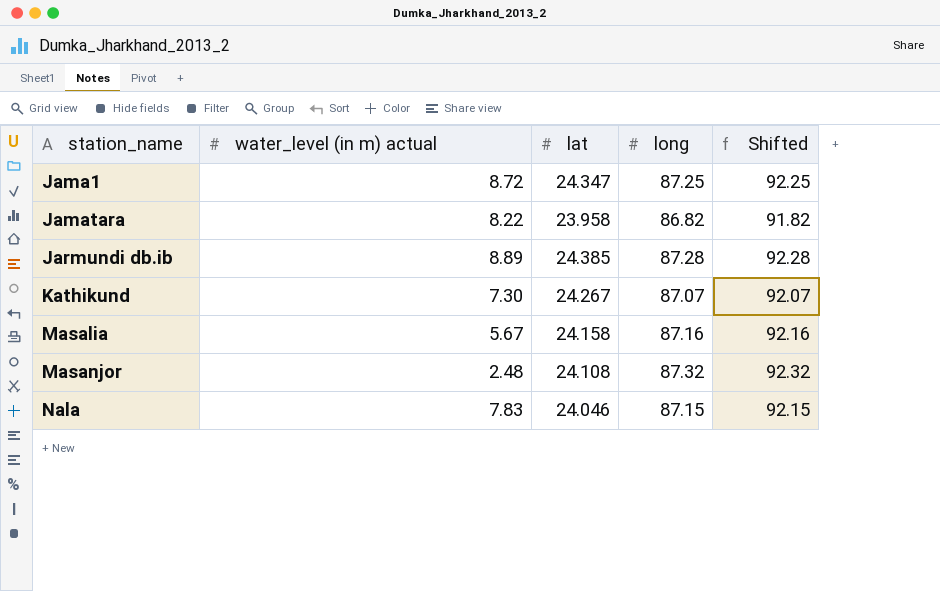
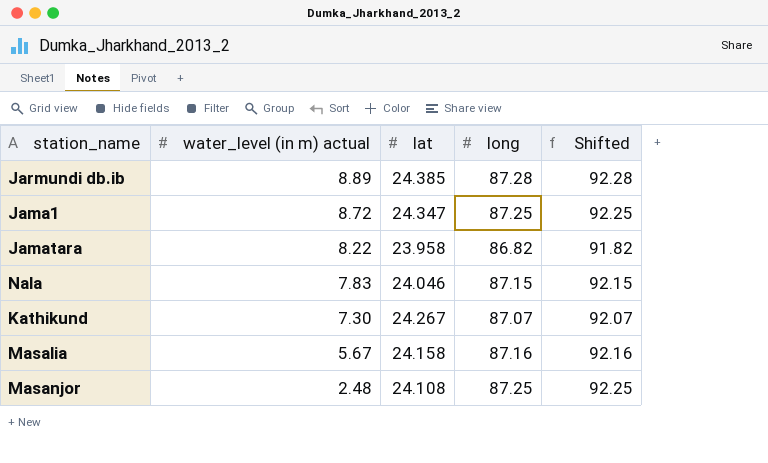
row order: station_name ascending -> water_level (in m) actual descending
Masanjor | long: 87.32 -> 87.25
Masanjor | Shifted: 92.32 -> 92.25

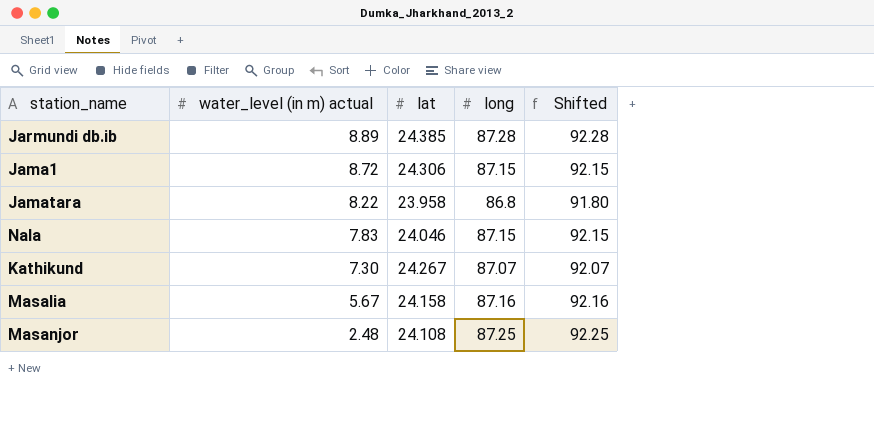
Jama1 | lat: 24.347 -> 24.306
Jama1 | long: 87.25 -> 87.15
Jama1 | Shifted: 92.25 -> 92.15
Jamatara | long: 86.82 -> 86.8
Jamatara | Shifted: 91.82 -> 91.80

